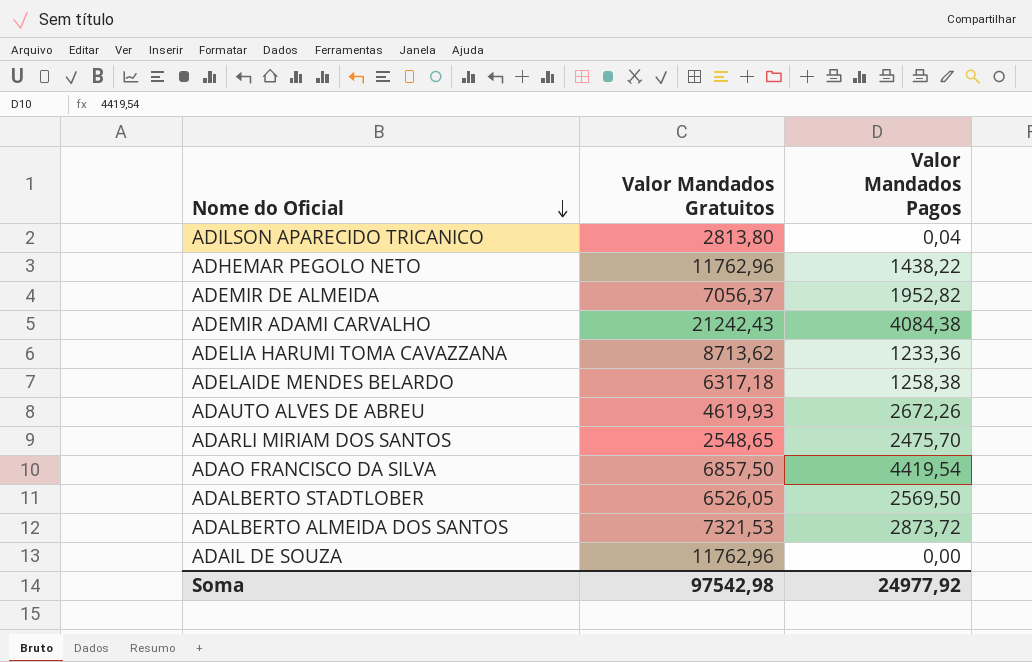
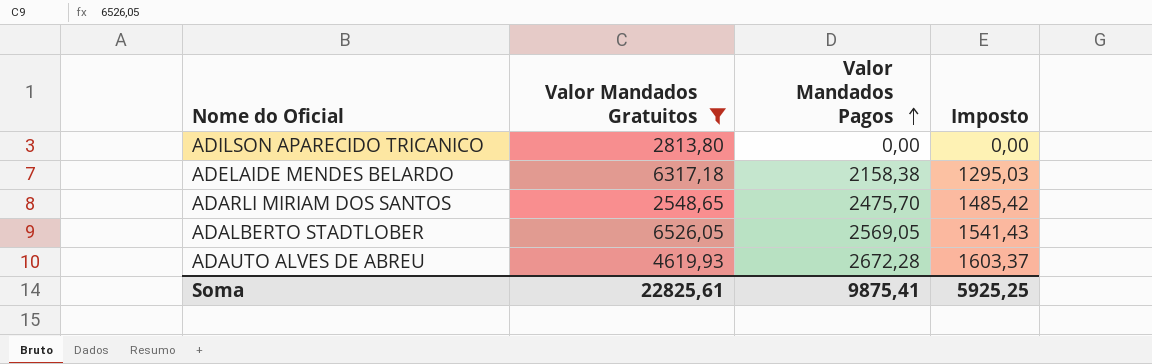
filter: none -> Valor Mandados Gratuitos <= 6526,05
row order: Nome do Oficial descending -> Valor Mandados Pagos ascending
column Imposto | formula: none -> [Valor Mandados Pagos] * 0,6
ADILSON APARECIDO TRICANICO | Valor Mandados Pagos: 0,04 -> 0,00
ADELAIDE MENDES BELARDO | Valor Mandados Pagos: 1258,38 -> 2158,38
ADALBERTO STADTLOBER | Valor Mandados Pagos: 2569,50 -> 2569,05
ADAUTO ALVES DE ABREU | Valor Mandados Pagos: 2672,26 -> 2672,28
Soma | Valor Mandados Gratuitos: 97542,98 -> 22825,61
Soma | Valor Mandados Pagos: 24977,92 -> 9875,41

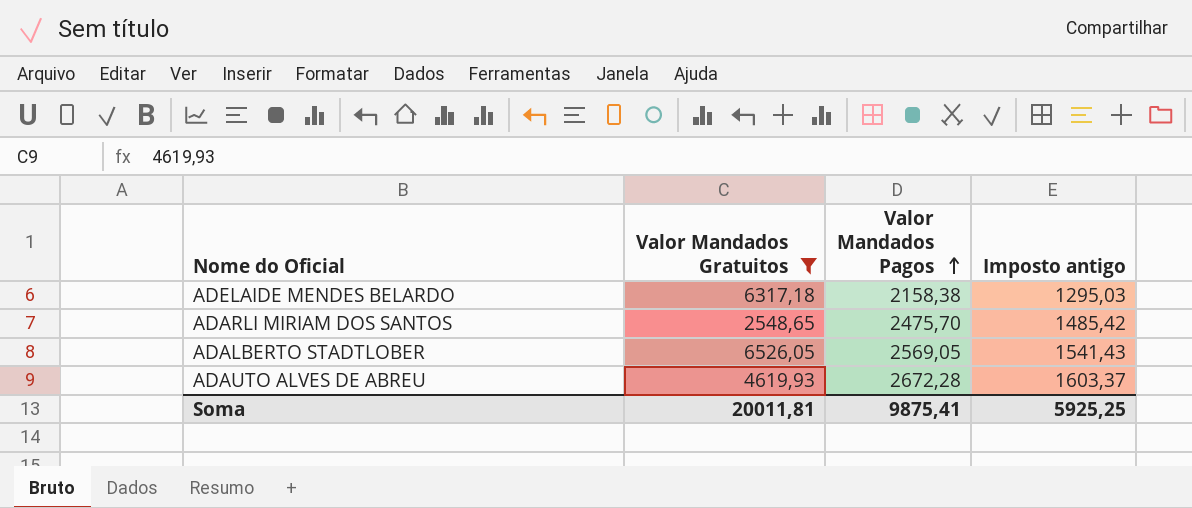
column name: Imposto -> Imposto antigo
row ADILSON APARECIDO TRICANICO: 2813,80 | 0,00 | 0,00 -> none
Soma | Valor Mandados Gratuitos: 22825,61 -> 20011,81

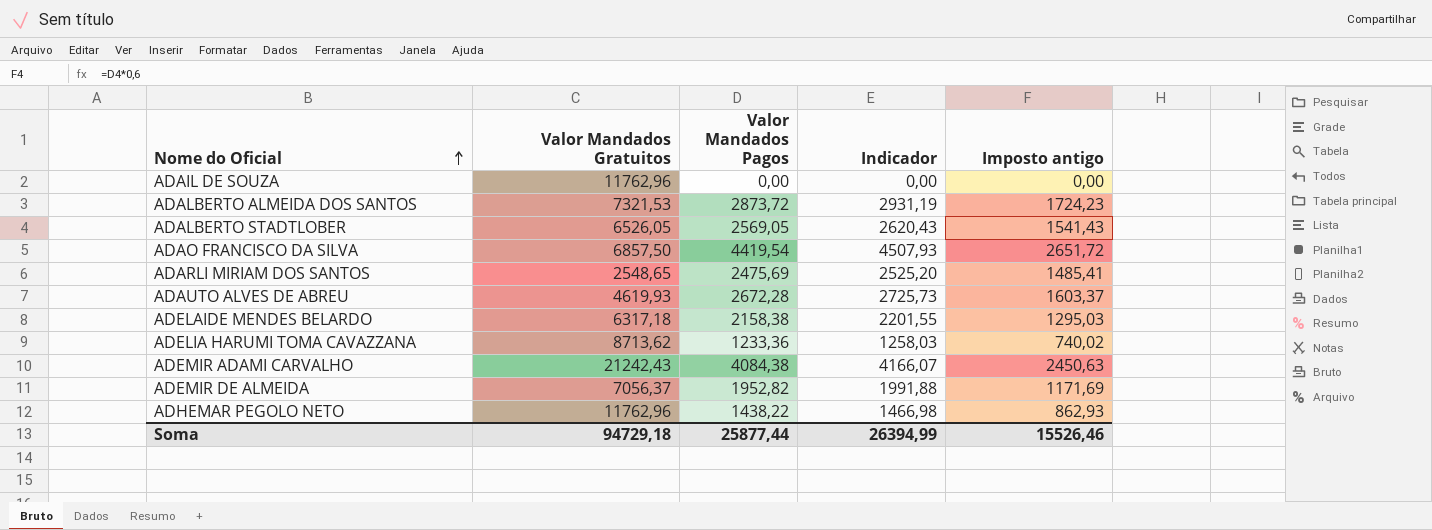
filter: Valor Mandados Gratuitos <= 6526,05 -> none
row order: Valor Mandados Pagos ascending -> Nome do Oficial ascending
column Indicador | formula: none -> [Valor Mandados Pagos] * 1,02
ADARLI MIRIAM DOS SANTOS | Valor Mandados Pagos: 2475,70 -> 2475,69
ADARLI MIRIAM DOS SANTOS | Imposto antigo: 1485,42 -> 1485,41
Soma | Valor Mandados Gratuitos: 20011,81 -> 94729,18
Soma | Valor Mandados Pagos: 9875,41 -> 25877,44
Soma | Imposto antigo: 5925,25 -> 15526,46

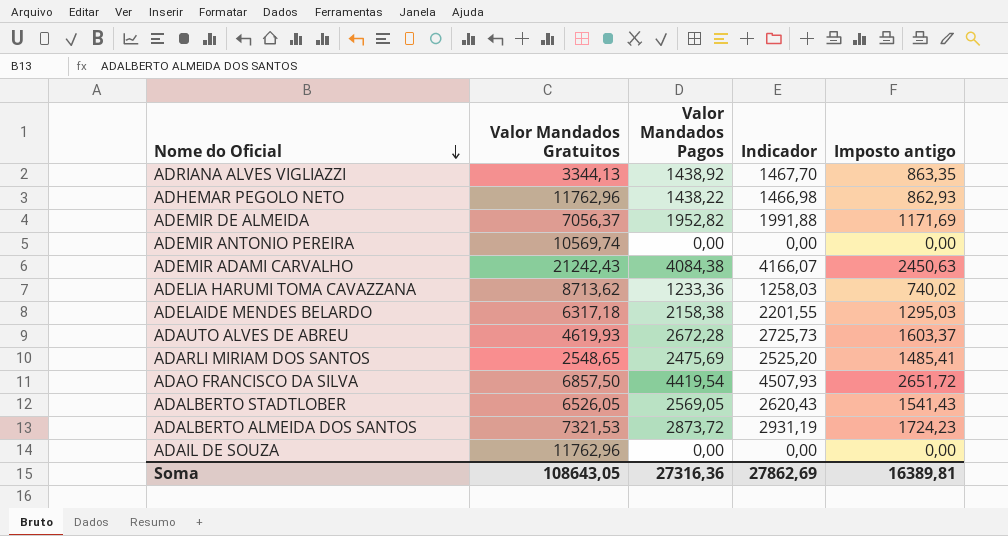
row order: Nome do Oficial ascending -> Nome do Oficial descending
row ADRIANA ALVES VIGLIAZZI: none -> 3344,13 | 1438,92 | 1467,70 | 863,35
row ADEMIR ANTONIO PEREIRA: none -> 10569,74 | 0,00 | 0,00 | 0,00
Soma | Valor Mandados Gratuitos: 94729,18 -> 108643,05
Soma | Valor Mandados Pagos: 25877,44 -> 27316,36
Soma | Indicador: 26394,99 -> 27862,69
Soma | Imposto antigo: 15526,46 -> 16389,81

